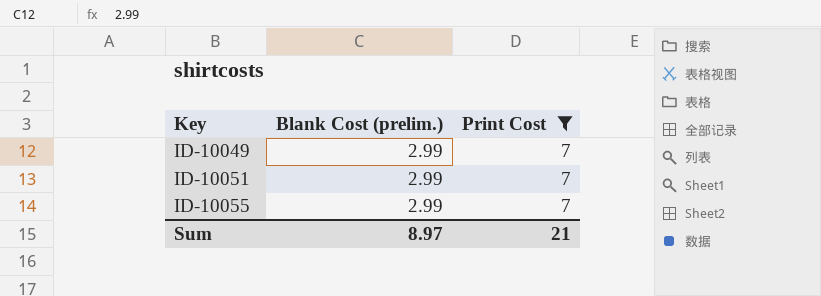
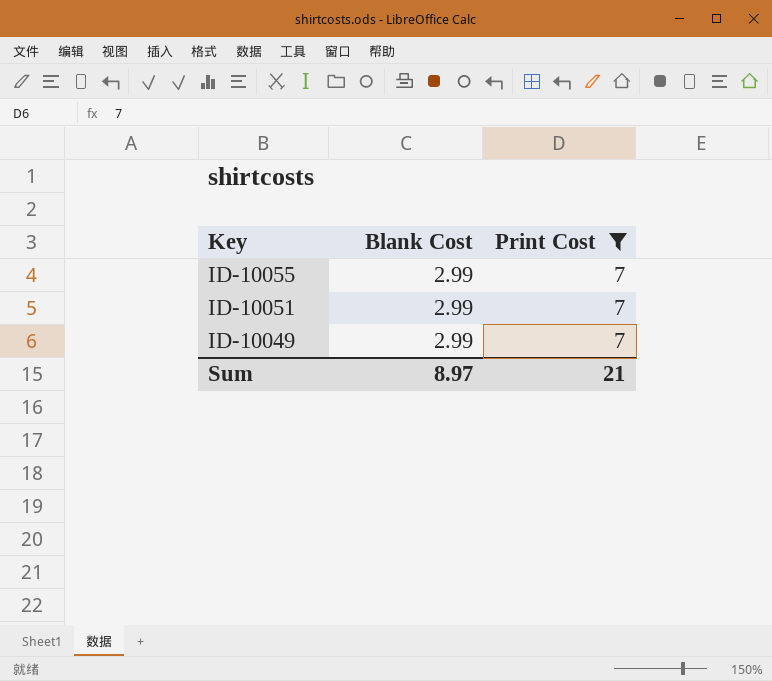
row order: Key ascending -> Key descending
column name: Blank Cost (prelim.) -> Blank Cost

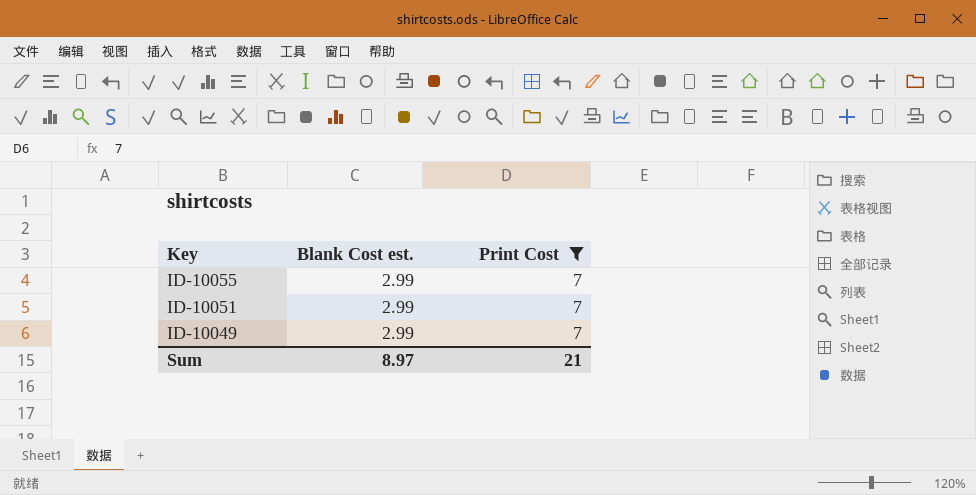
column name: Blank Cost -> Blank Cost est.

